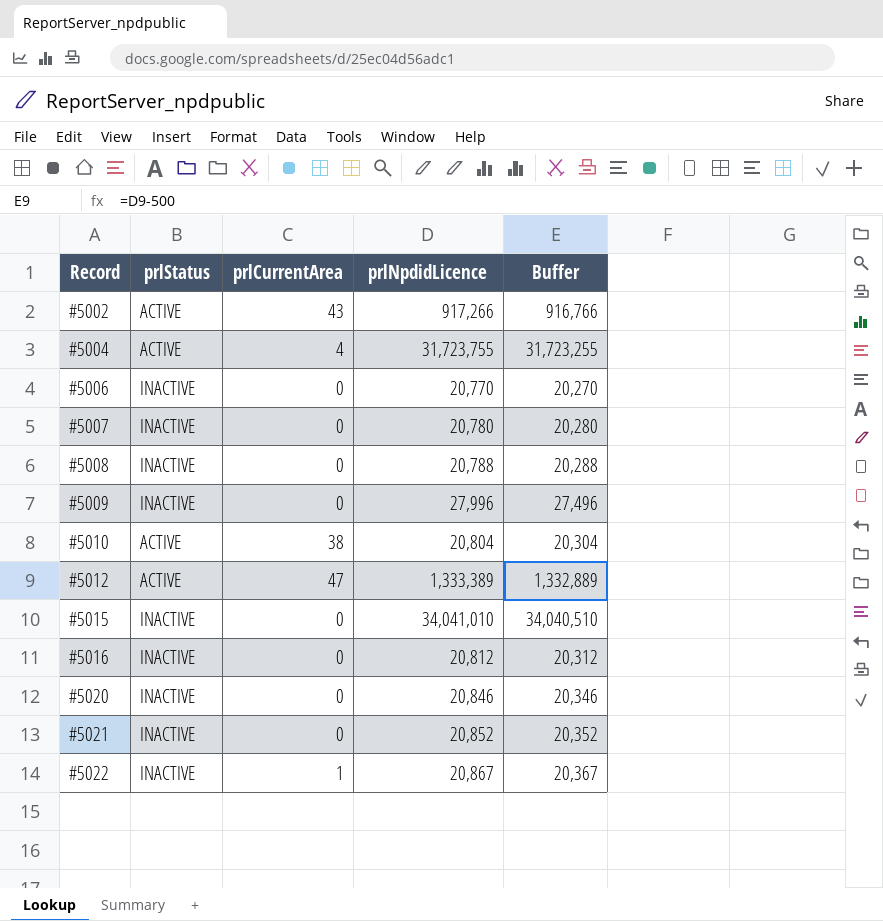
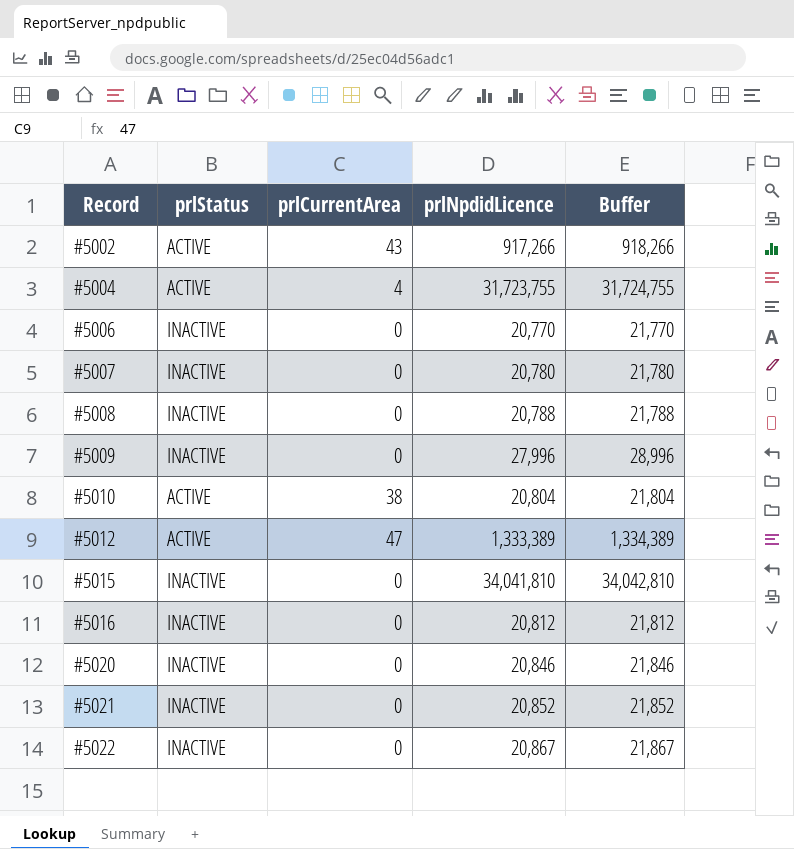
column Buffer | formula: [prlNpdidLicence] - 500 -> [prlNpdidLicence] + 1000
#5015 | prlNpdidLicence: 34,041,010 -> 34,041,810
#5022 | prlCurrentArea: 1 -> 0

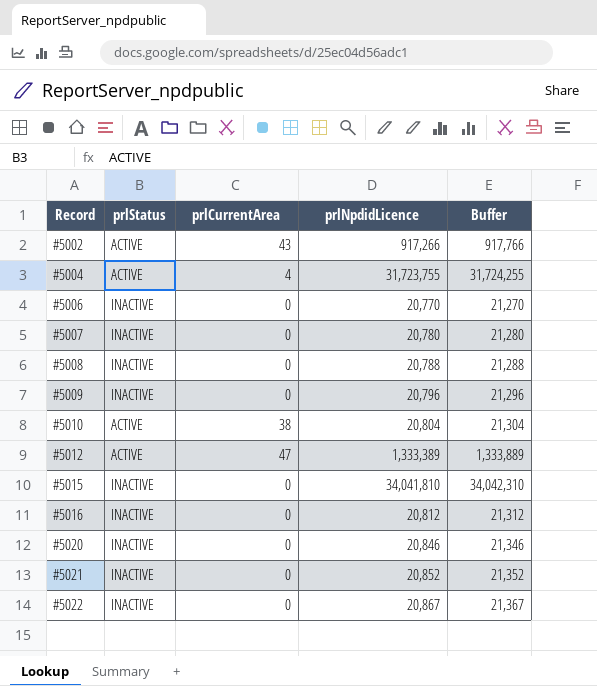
column Buffer | formula: [prlNpdidLicence] + 1000 -> [prlNpdidLicence] + 500
#5009 | prlNpdidLicence: 27,996 -> 20,796

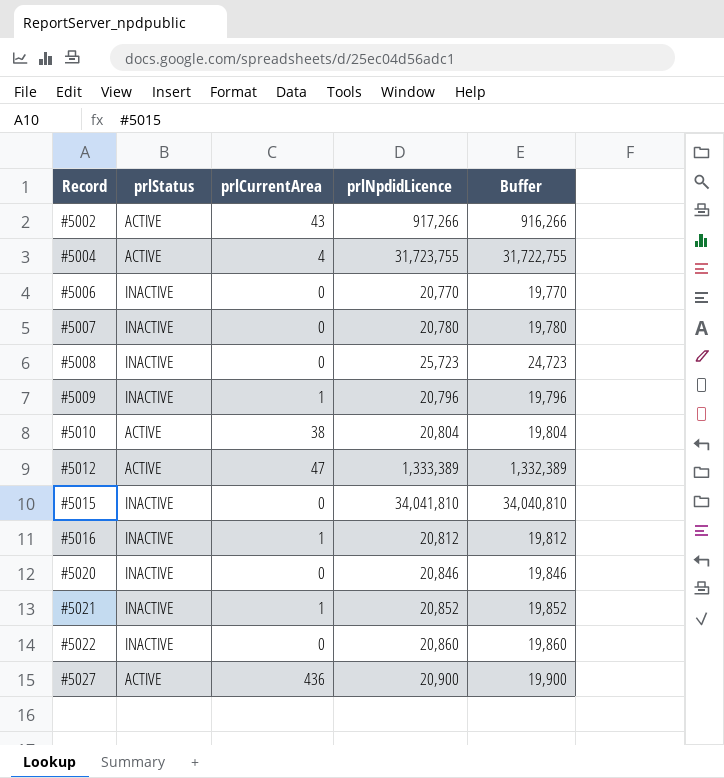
column Buffer | formula: [prlNpdidLicence] + 500 -> [prlNpdidLicence] - 1000
#5008 | prlNpdidLicence: 20,788 -> 25,723
#5009 | prlCurrentArea: 0 -> 1
#5016 | prlCurrentArea: 0 -> 1
#5021 | prlCurrentArea: 0 -> 1
#5022 | prlNpdidLicence: 20,867 -> 20,860
row #5027: none -> ACTIVE | 436 | 20,900 | 19,900

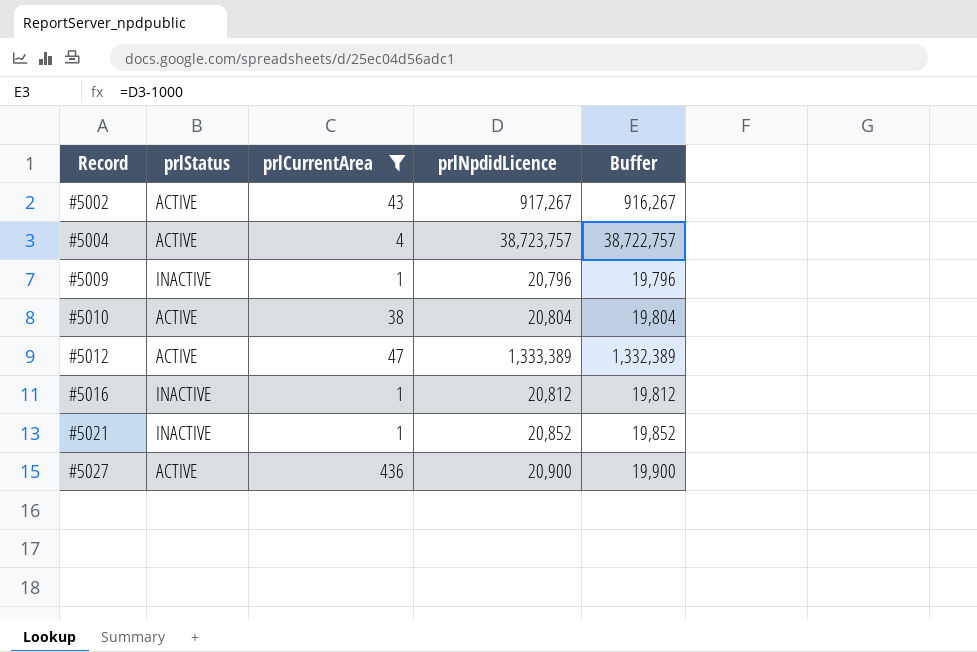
filter: none -> prlCurrentArea != 0
#5002 | prlNpdidLicence: 917,266 -> 917,267
#5002 | Buffer: 916,266 -> 916,267
#5004 | prlNpdidLicence: 31,723,755 -> 38,723,757
#5004 | Buffer: 31,722,755 -> 38,722,757

